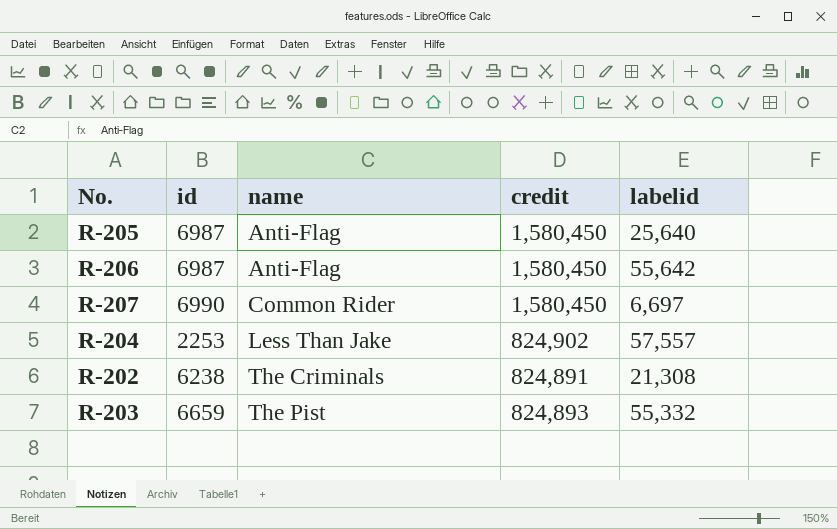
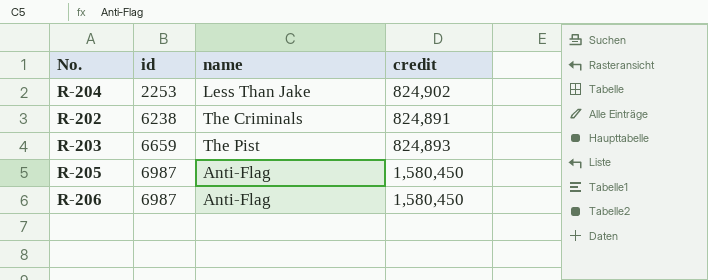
row order: name ascending -> id ascending
column labelid | position: 5 -> none
row R-207: 6990 | Common Rider | 1,580,450 | 6,697 -> none

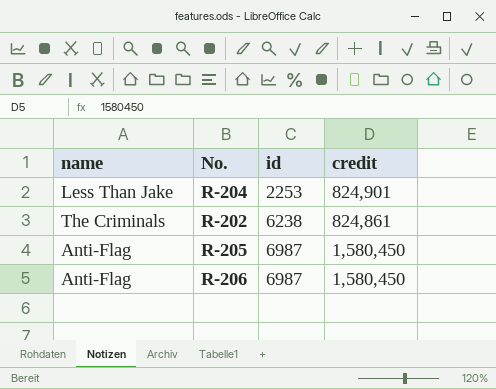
column name | position: 3 -> 1
row R-203: 6659 | The Pist | 824,893 -> none
R-204 | credit: 824,902 -> 824,901
R-202 | credit: 824,891 -> 824,861

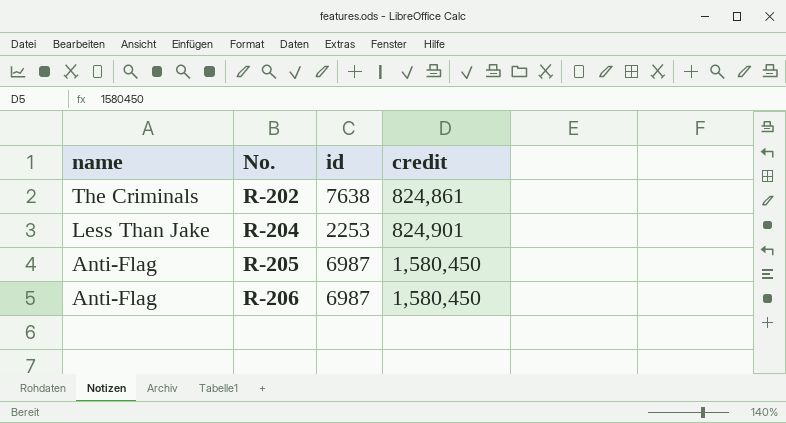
row order: id ascending -> name descending
R-202 | id: 6238 -> 7638

